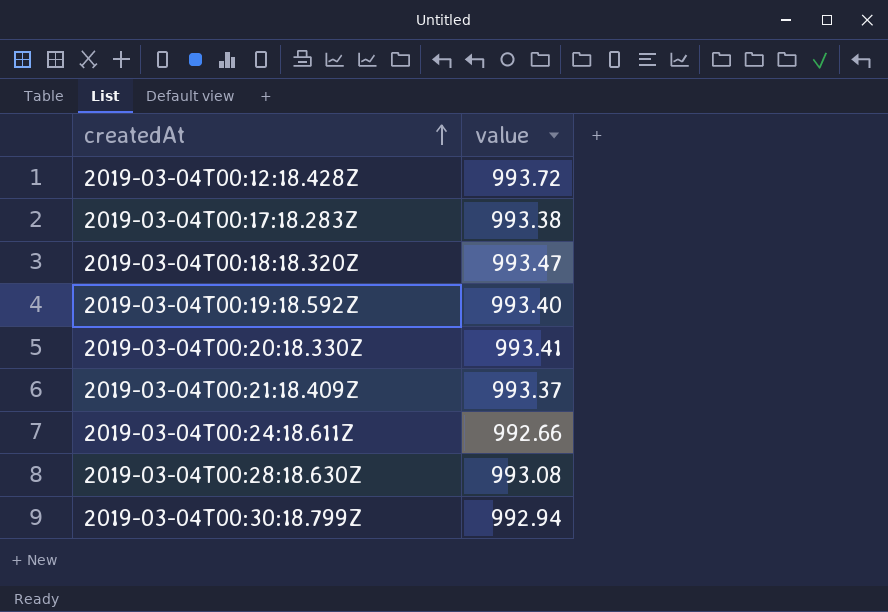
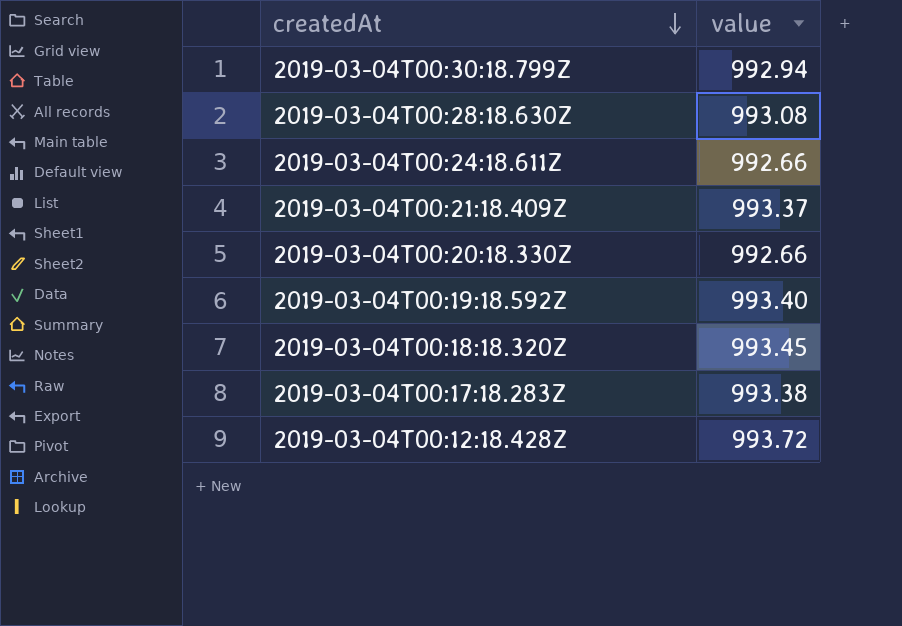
row order: createdAt ascending -> createdAt descending
2019-03-04T00:20:18.330Z | value: 993.41 -> 992.66
2019-03-04T00:18:18.320Z | value: 993.47 -> 993.45

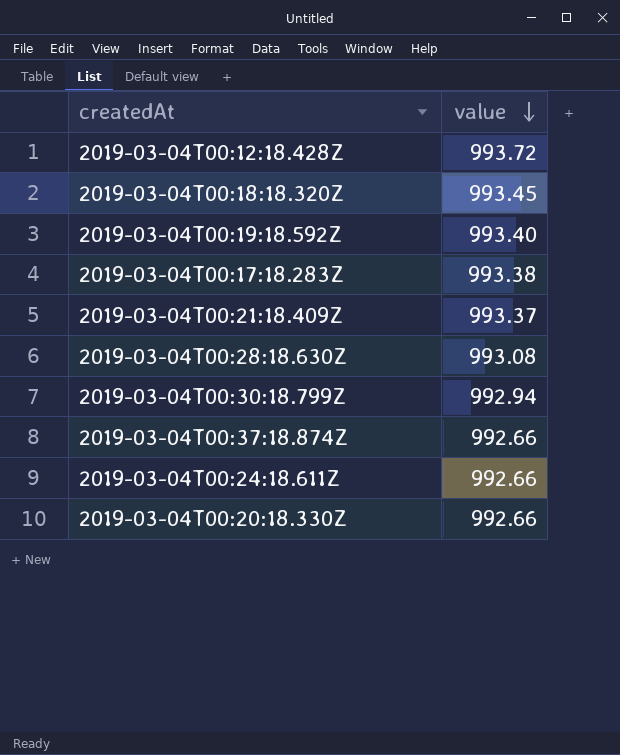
row order: createdAt descending -> value descending
row 2019-03-04T00:37:18.874Z: none -> 992.66

